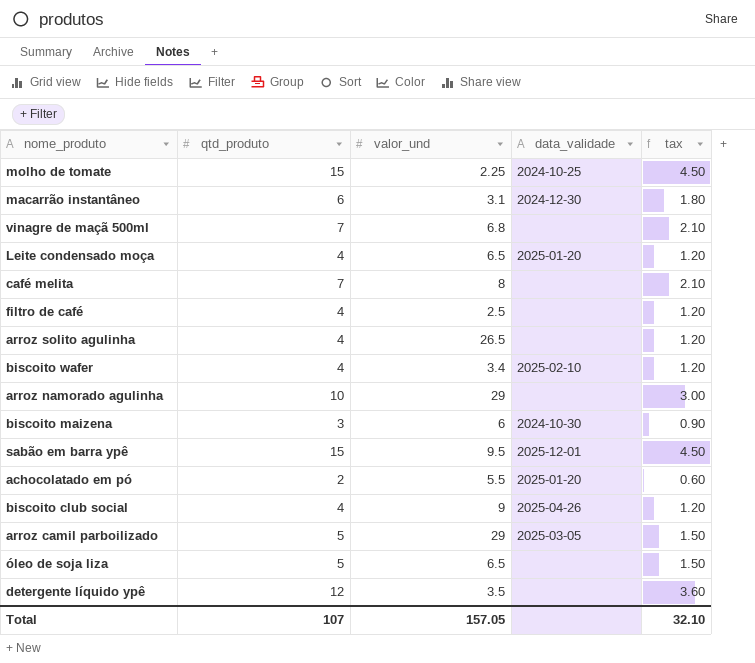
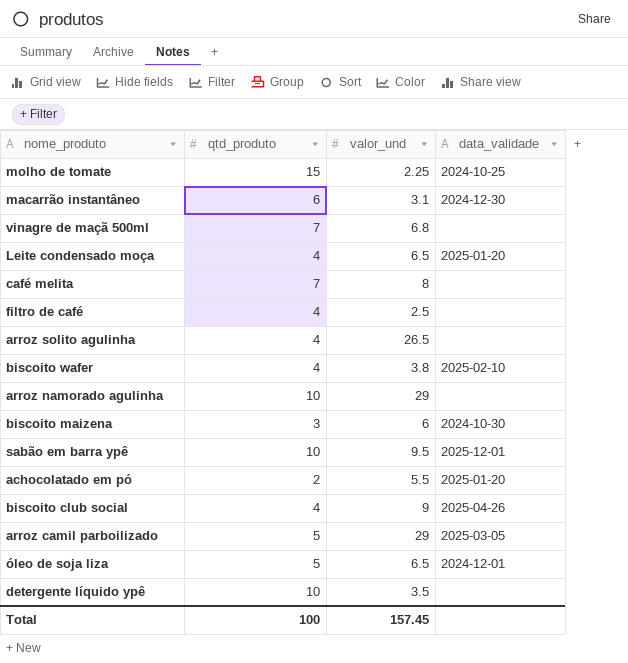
column tax | formula: [qtd_produto] * 0.3 -> none
biscoito wafer | valor_und: 3.4 -> 3.8
sabão em barra ypê | qtd_produto: 15 -> 10
óleo de soja liza | data_validade: none -> 2024-12-01
detergente líquido ypê | qtd_produto: 12 -> 10
Total | qtd_produto: 107 -> 100
Total | valor_und: 157.05 -> 157.45

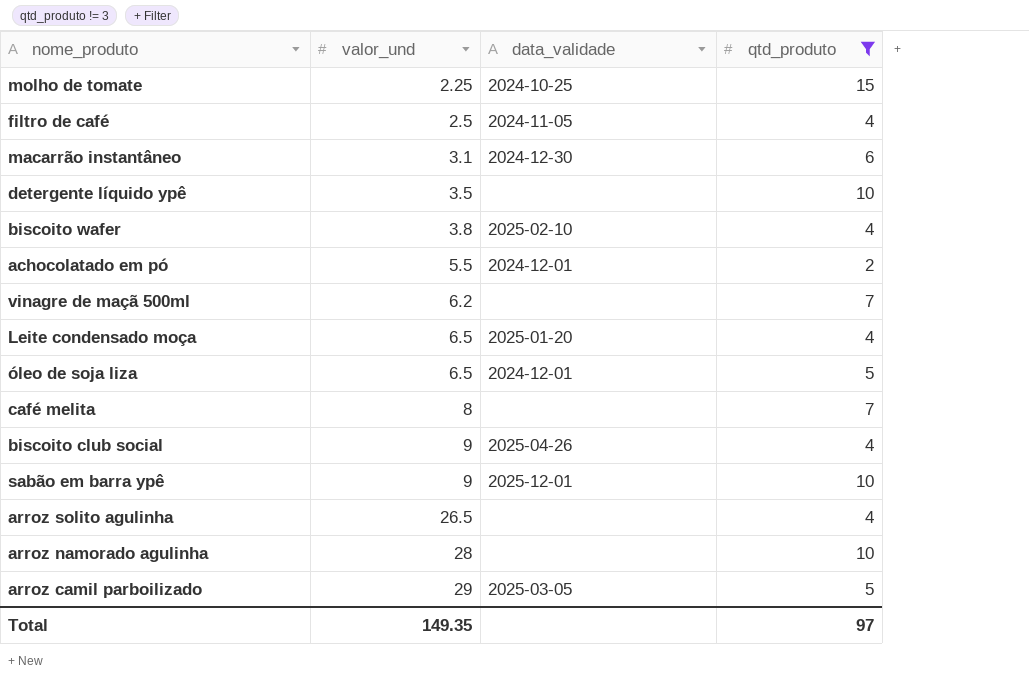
filter: none -> qtd_produto != 3
row order: none -> valor_und ascending
column qtd_produto | position: 2 -> 4
filtro de café | data_validade: none -> 2024-11-05
achocolatado em pó | data_validade: 2025-01-20 -> 2024-12-01
vinagre de maçã 500ml | valor_und: 6.8 -> 6.2
sabão em barra ypê | valor_und: 9.5 -> 9
arroz namorado agulinha | valor_und: 29 -> 28
Total | valor_und: 157.45 -> 149.35
Total | qtd_produto: 100 -> 97

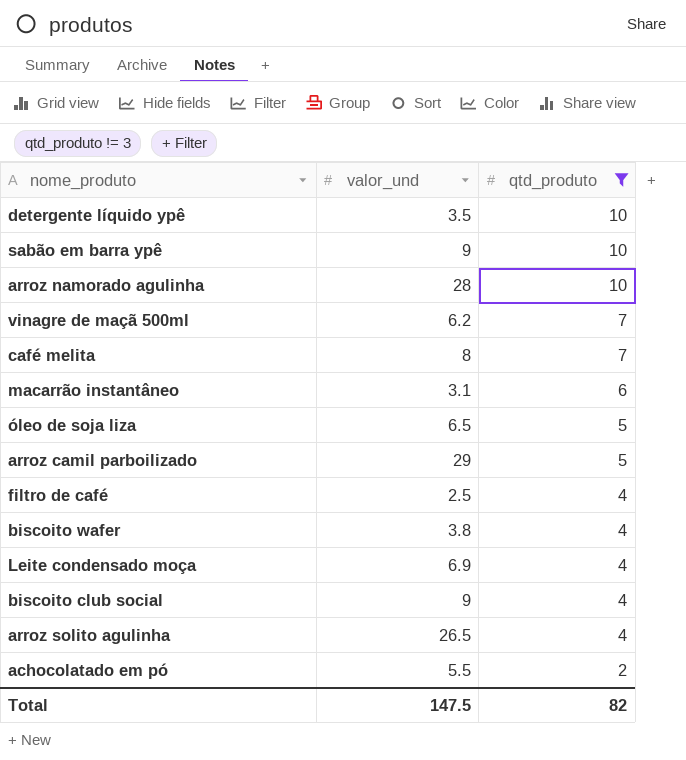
row order: valor_und ascending -> qtd_produto descending
column data_validade | position: 3 -> none
row molho de tomate: 2.25 | 2024-10-25 | 15 -> none
Leite condensado moça | valor_und: 6.5 -> 6.9
Total | valor_und: 149.35 -> 147.5
Total | qtd_produto: 97 -> 82

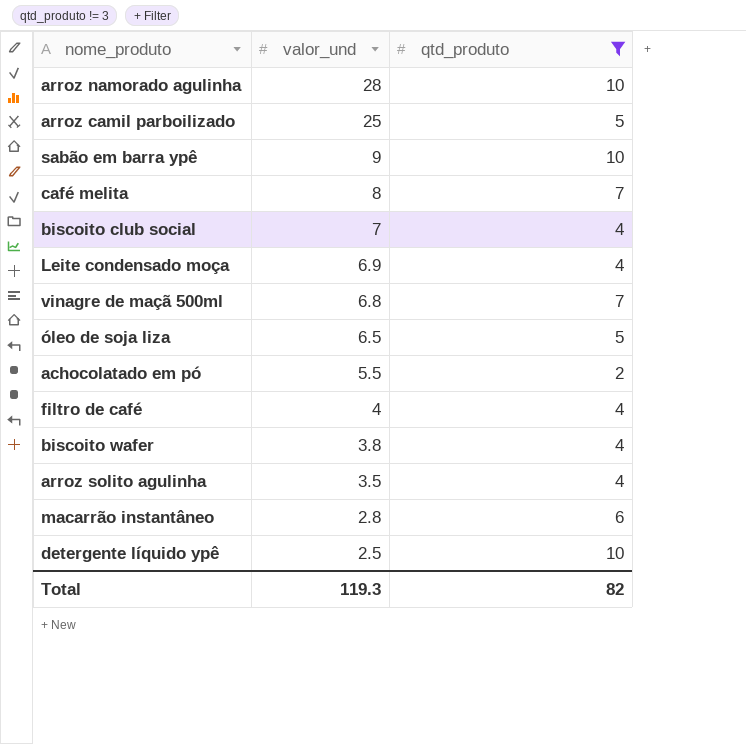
row order: qtd_produto descending -> valor_und descending
arroz camil parboilizado | valor_und: 29 -> 25
biscoito club social | valor_und: 9 -> 7
vinagre de maçã 500ml | valor_und: 6.2 -> 6.8
filtro de café | valor_und: 2.5 -> 4
arroz solito agulinha | valor_und: 26.5 -> 3.5
macarrão instantâneo | valor_und: 3.1 -> 2.8
detergente líquido ypê | valor_und: 3.5 -> 2.5
Total | valor_und: 147.5 -> 119.3

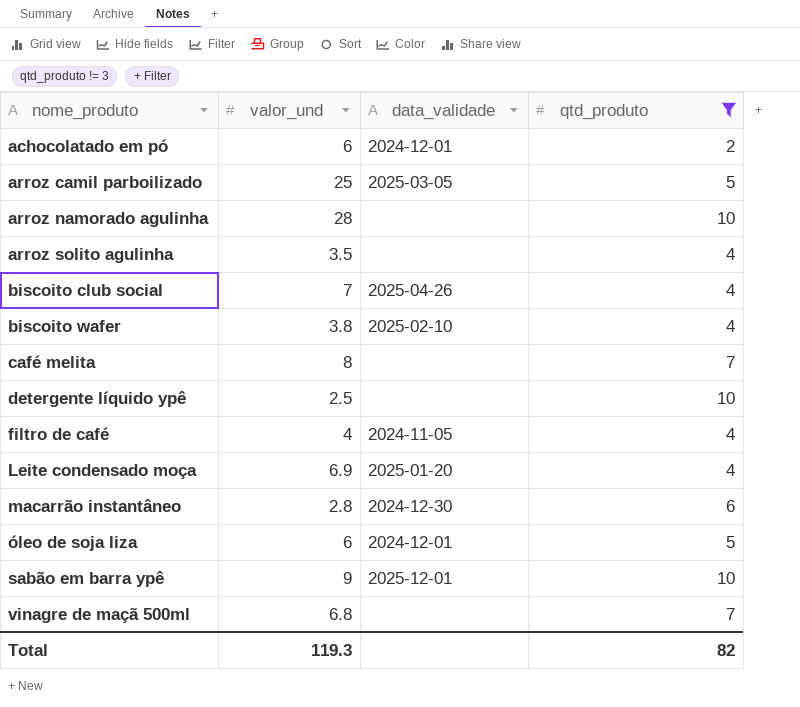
row order: valor_und descending -> nome_produto ascending
column data_validade | position: none -> 3
achocolatado em pó | valor_und: 5.5 -> 6
óleo de soja liza | valor_und: 6.5 -> 6

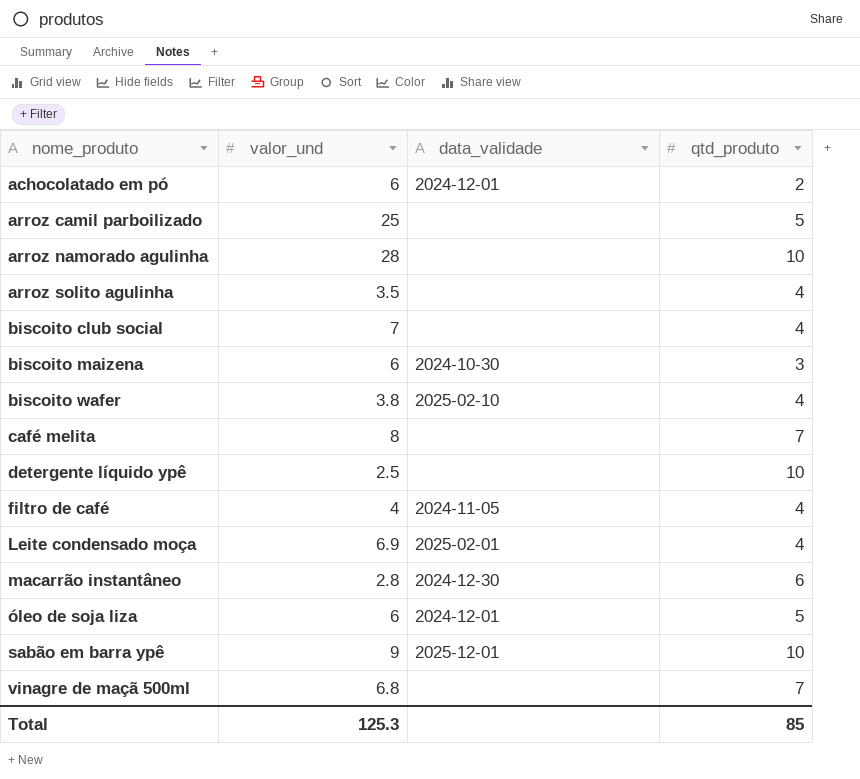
filter: qtd_produto != 3 -> none
arroz camil parboilizado | data_validade: 2025-03-05 -> none
biscoito club social | data_validade: 2025-04-26 -> none
Leite condensado moça | data_validade: 2025-01-20 -> 2025-02-01
Total | valor_und: 119.3 -> 125.3
Total | qtd_produto: 82 -> 85

